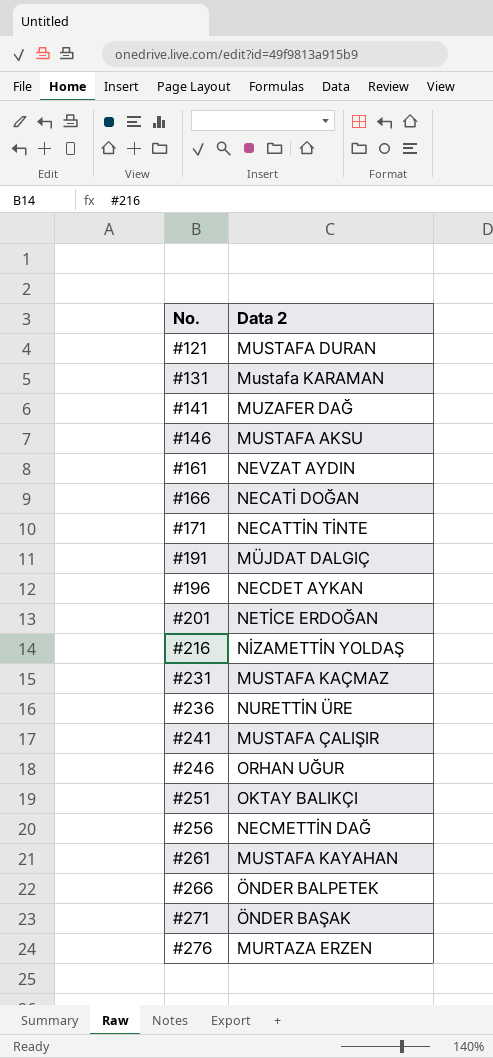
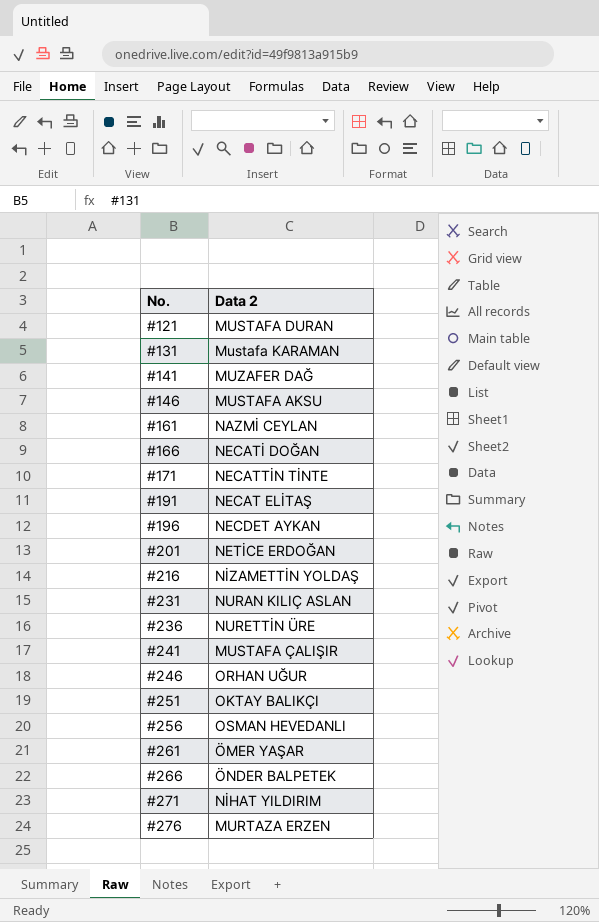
#161 | Data 2: NEVZAT AYDIN -> NAZMİ CEYLAN
#191 | Data 2: MÜJDAT DALGIÇ -> NECAT ELİTAŞ
#231 | Data 2: MUSTAFA KAÇMAZ -> NURAN KILIÇ ASLAN
#256 | Data 2: NECMETTİN DAĞ -> OSMAN HEVEDANLI
#261 | Data 2: MUSTAFA KAYAHAN -> ÖMER YAŞAR
#271 | Data 2: ÖNDER BAŞAK -> NİHAT YILDIRIM

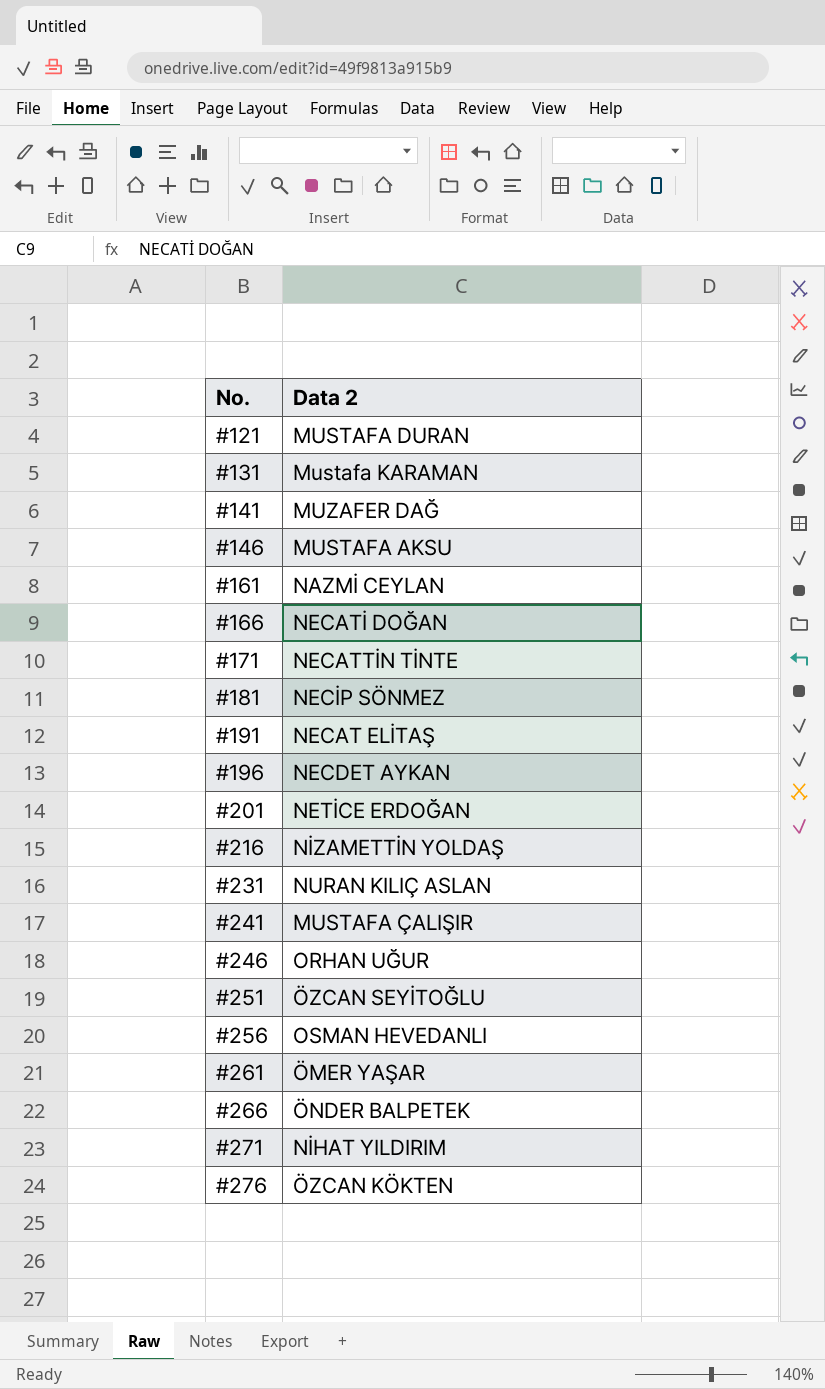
row #236: NURETTİN ÜRE -> none
row #181: none -> NECİP SÖNMEZ
#251 | Data 2: OKTAY BALIKÇI -> ÖZCAN SEYİTOĞLU
#276 | Data 2: MURTAZA ERZEN -> ÖZCAN KÖKTEN

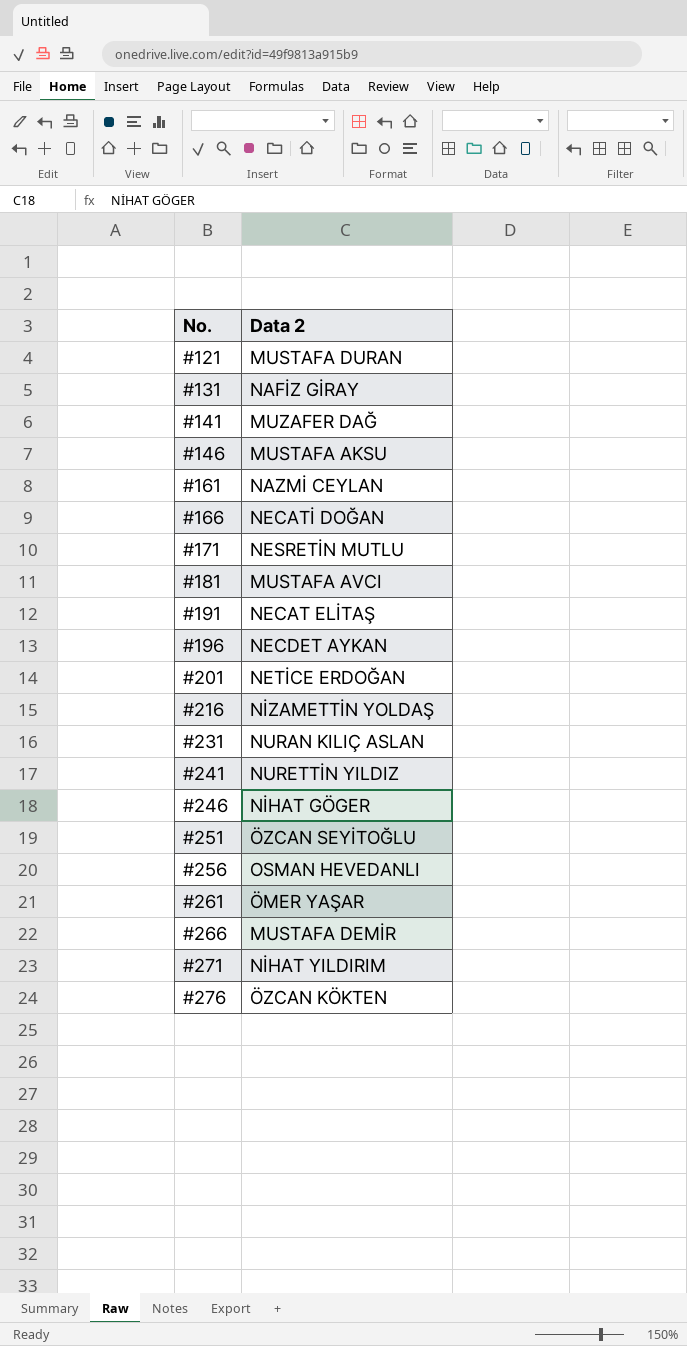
#131 | Data 2: Mustafa KARAMAN -> NAFİZ GİRAY
#171 | Data 2: NECATTİN TİNTE -> NESRETİN MUTLU
#181 | Data 2: NECİP SÖNMEZ -> MUSTAFA AVCI
#241 | Data 2: MUSTAFA ÇALIŞIR -> NURETTİN YILDIZ
#246 | Data 2: ORHAN UĞUR -> NİHAT GÖGER
#266 | Data 2: ÖNDER BALPETEK -> MUSTAFA DEMİR

